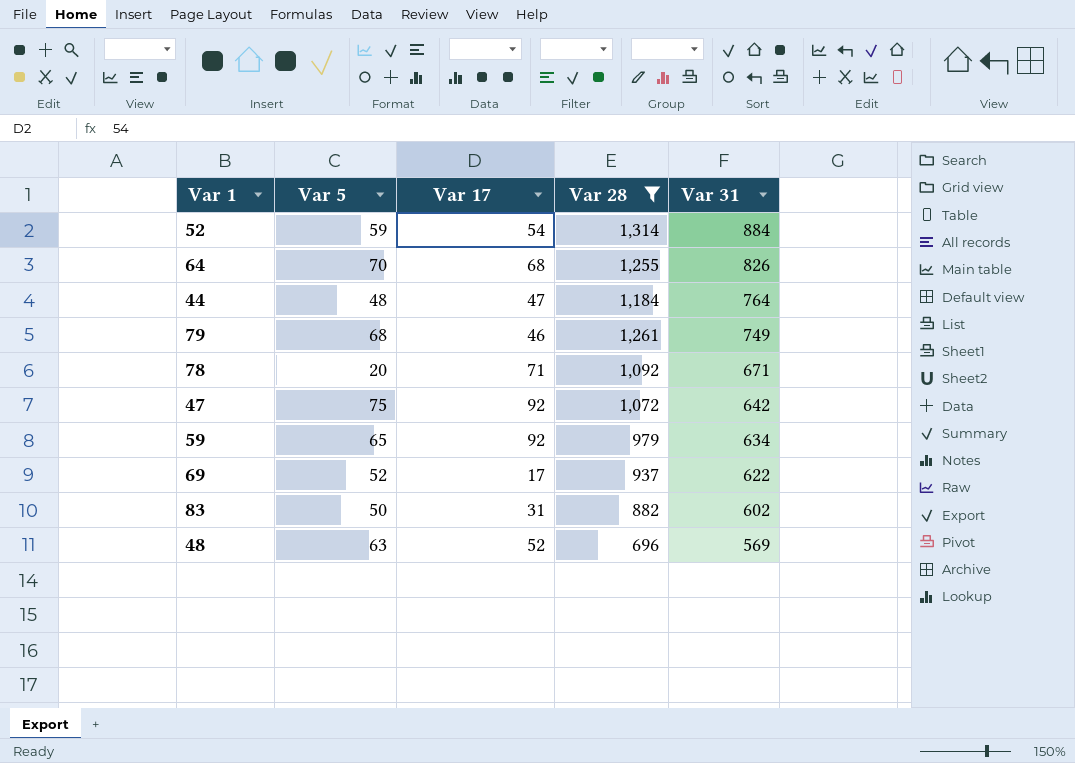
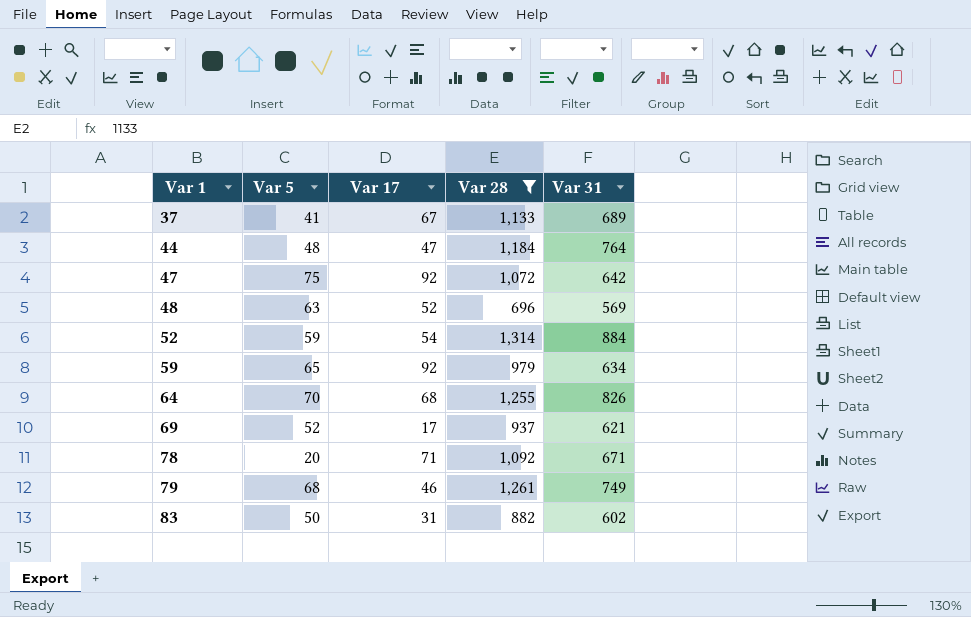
row order: Var 31 descending -> Var 1 ascending
row 37: none -> 41 | 67 | 1,133 | 689
69 | Var 31: 622 -> 621

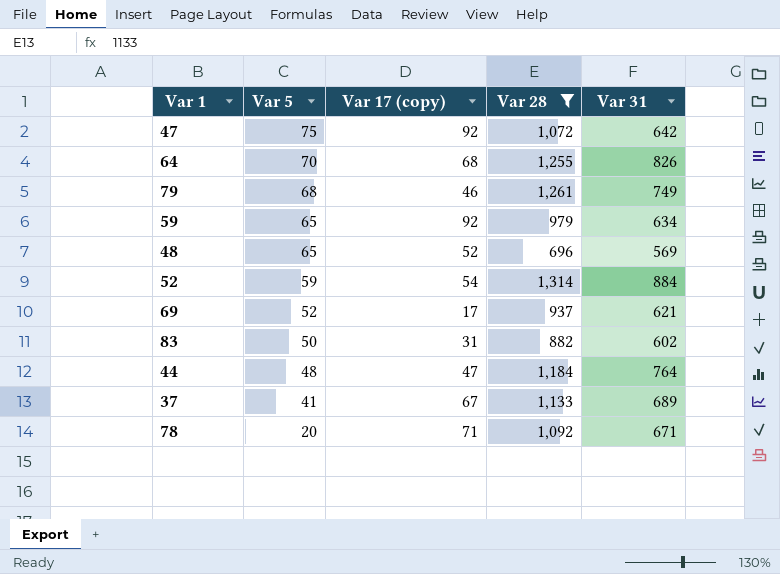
row order: Var 1 ascending -> Var 5 descending
column name: Var 17 -> Var 17 (copy)
48 | Var 5: 63 -> 65

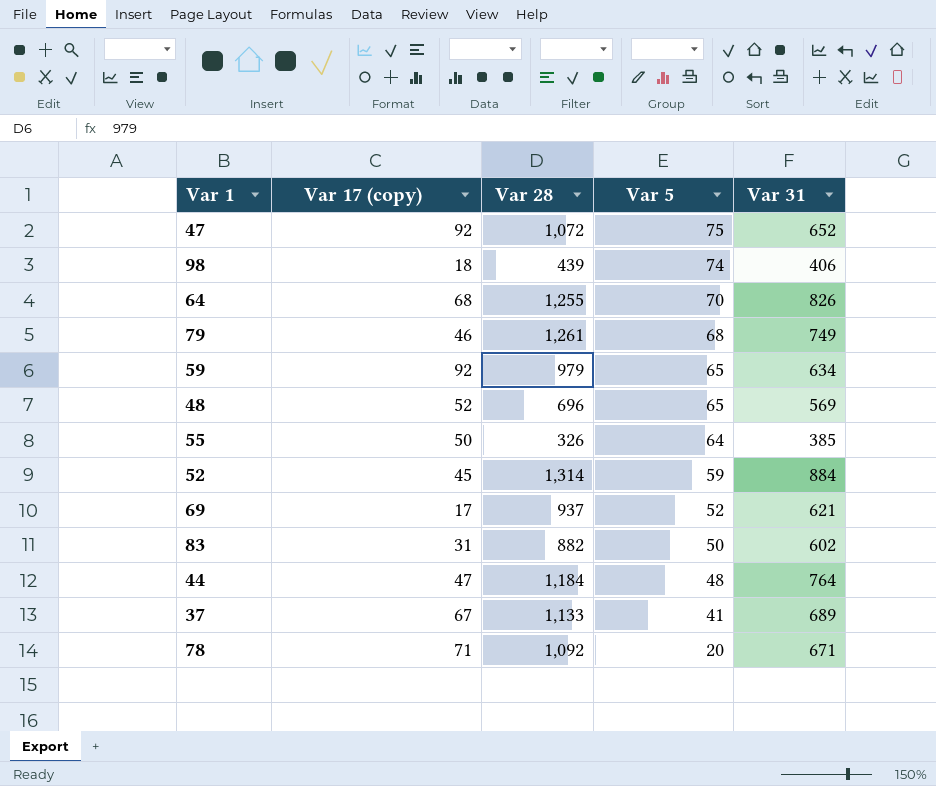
filter: Var 28 >= 696 -> none
column Var 5 | position: 2 -> 4
47 | Var 31: 642 -> 652
52 | Var 17 (copy): 54 -> 45

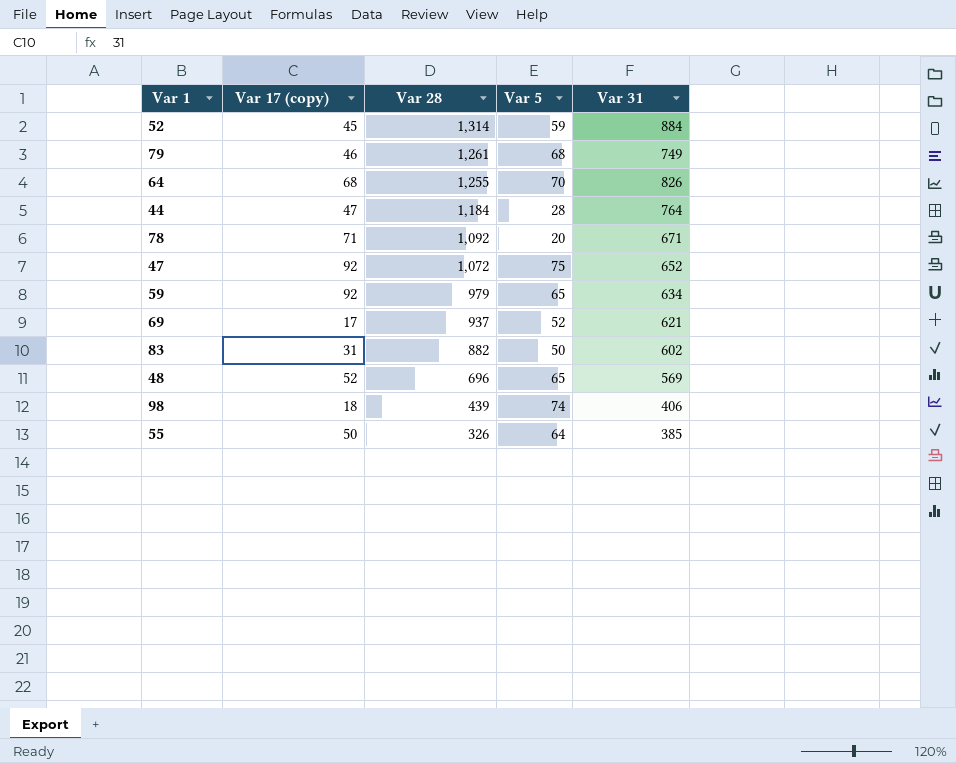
row order: Var 5 descending -> Var 28 descending
row 37: 67 | 1,133 | 41 | 689 -> none
44 | Var 5: 48 -> 28

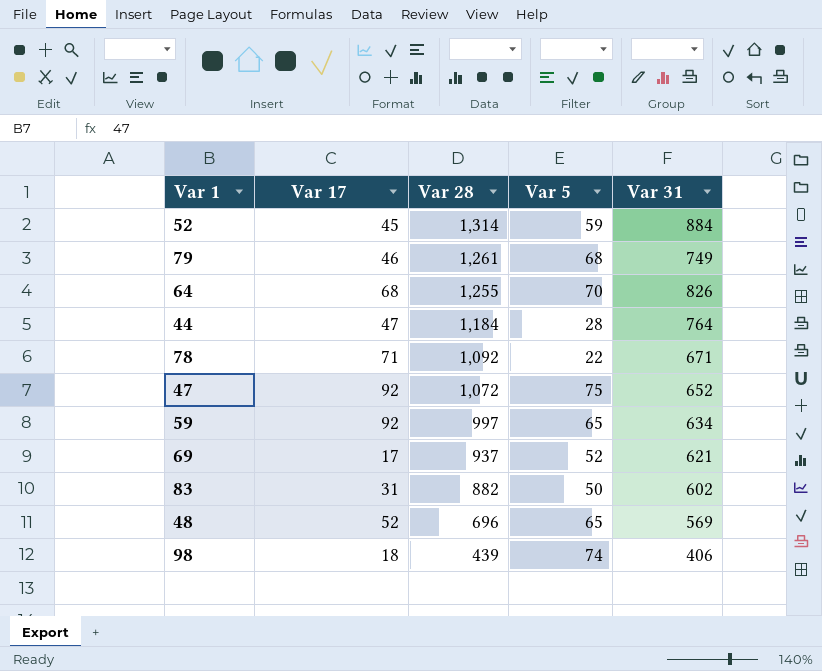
column name: Var 17 (copy) -> Var 17
row 55: 50 | 326 | 64 | 385 -> none
78 | Var 5: 20 -> 22
59 | Var 28: 979 -> 997

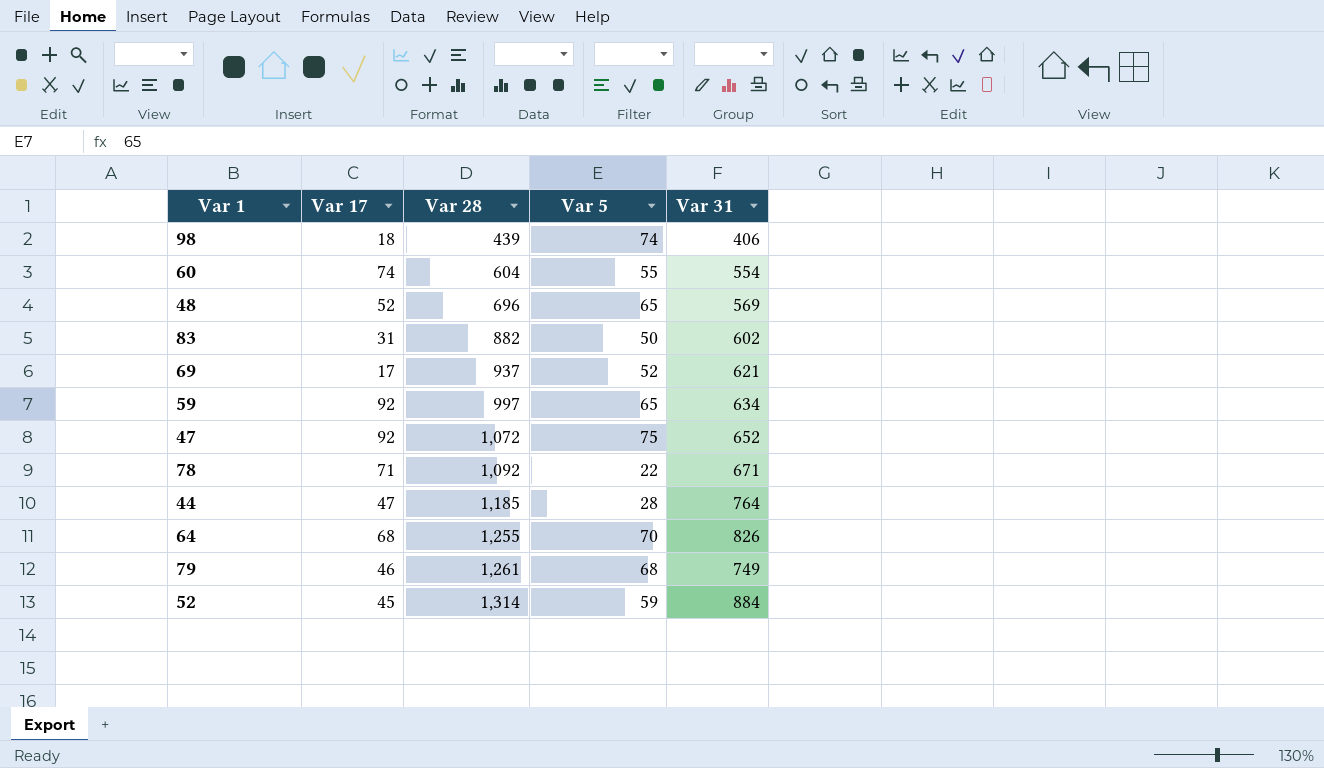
row order: Var 28 descending -> Var 28 ascending
row 60: none -> 74 | 604 | 55 | 554
44 | Var 28: 1,184 -> 1,185

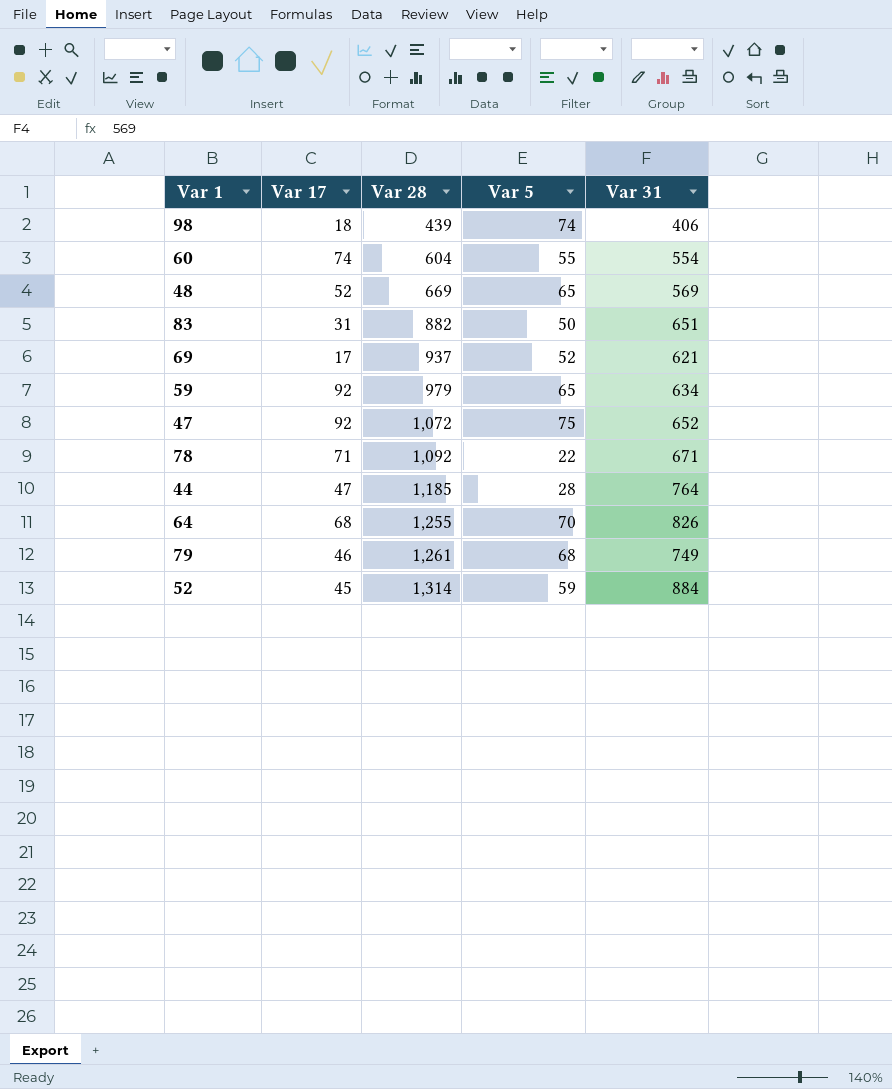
48 | Var 28: 696 -> 669
83 | Var 31: 602 -> 651
59 | Var 28: 997 -> 979

